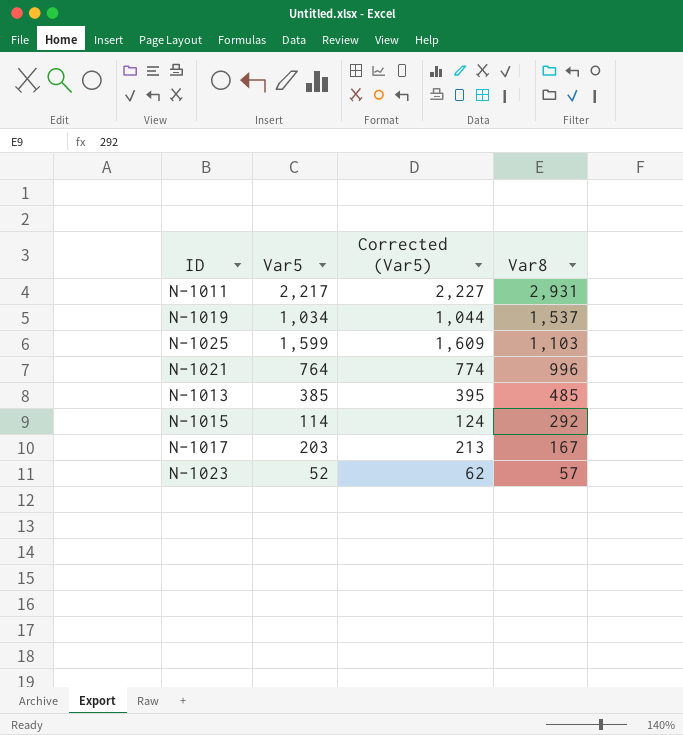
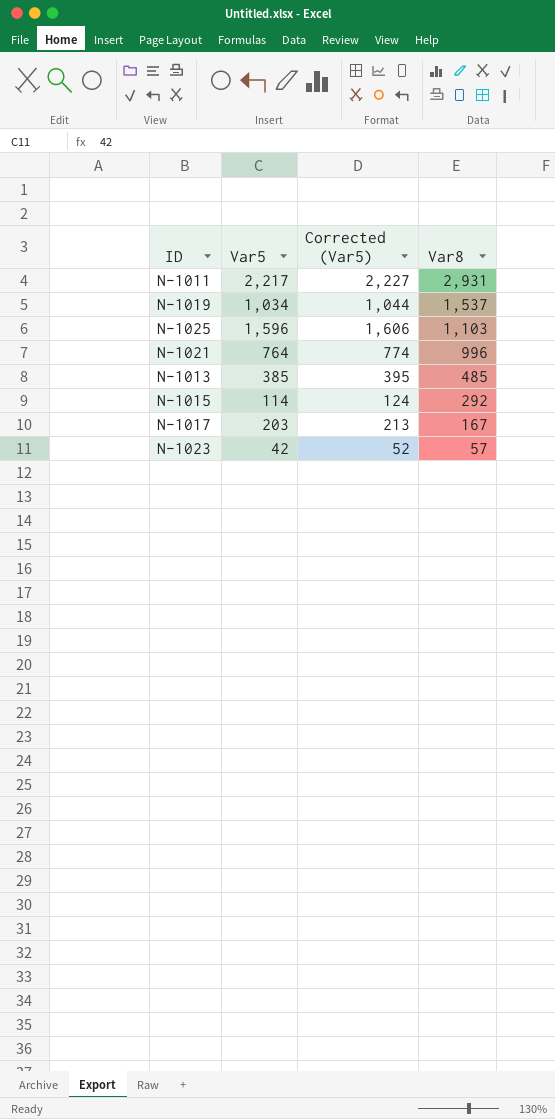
N-1025 | Var5: 1,599 -> 1,596
N-1025 | Corrected (Var5): 1,609 -> 1,606
N-1023 | Var5: 52 -> 42
N-1023 | Corrected (Var5): 62 -> 52

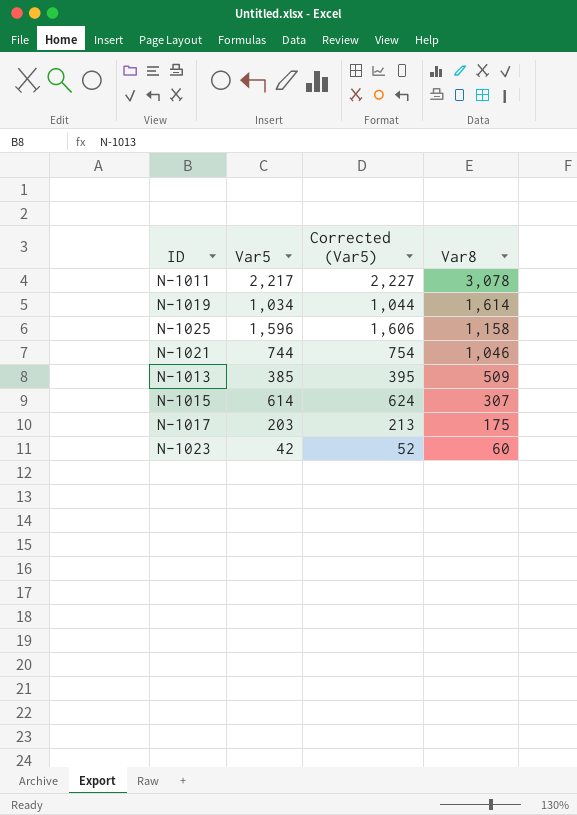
N-1011 | Var8: 2,931 -> 3,078
N-1019 | Var8: 1,537 -> 1,614
N-1025 | Var8: 1,103 -> 1,158
N-1021 | Var5: 764 -> 744
N-1021 | Corrected (Var5): 774 -> 754
N-1021 | Var8: 996 -> 1,046
N-1013 | Var8: 485 -> 509
N-1015 | Var5: 114 -> 614
N-1015 | Corrected (Var5): 124 -> 624
N-1015 | Var8: 292 -> 307
N-1017 | Var8: 167 -> 175
N-1023 | Var8: 57 -> 60

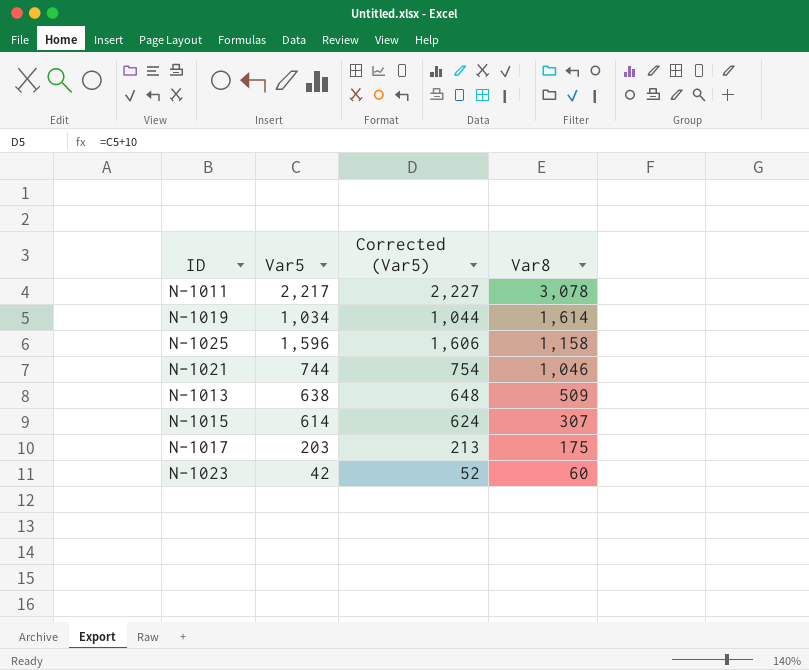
N-1013 | Var5: 385 -> 638
N-1013 | Corrected (Var5): 395 -> 648

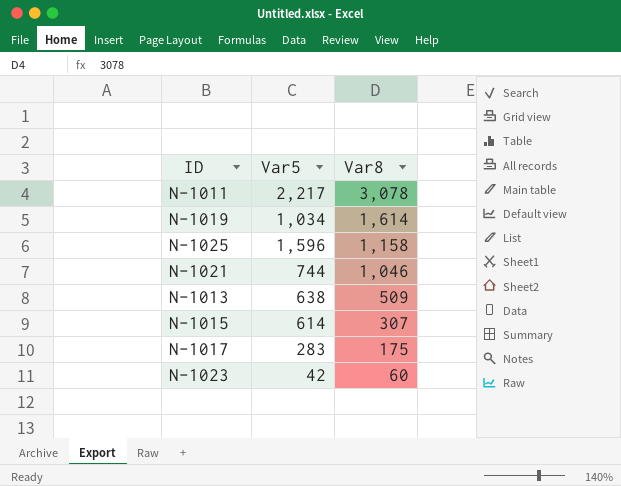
column Corrected (Var5) | formula: [Var5] + 10 -> none
N-1017 | Var5: 203 -> 283

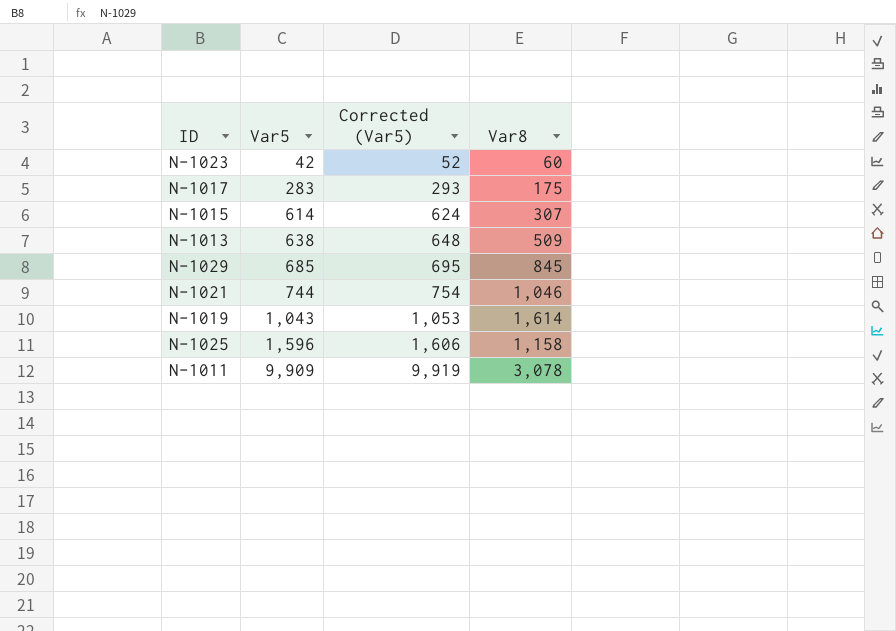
row order: Var8 descending -> Var5 ascending
column Corrected (Var5) | formula: none -> [Var5] + 10
row N-1029: none -> 685 | 695 | 845
N-1019 | Var5: 1,034 -> 1,043
N-1011 | Var5: 2,217 -> 9,909

